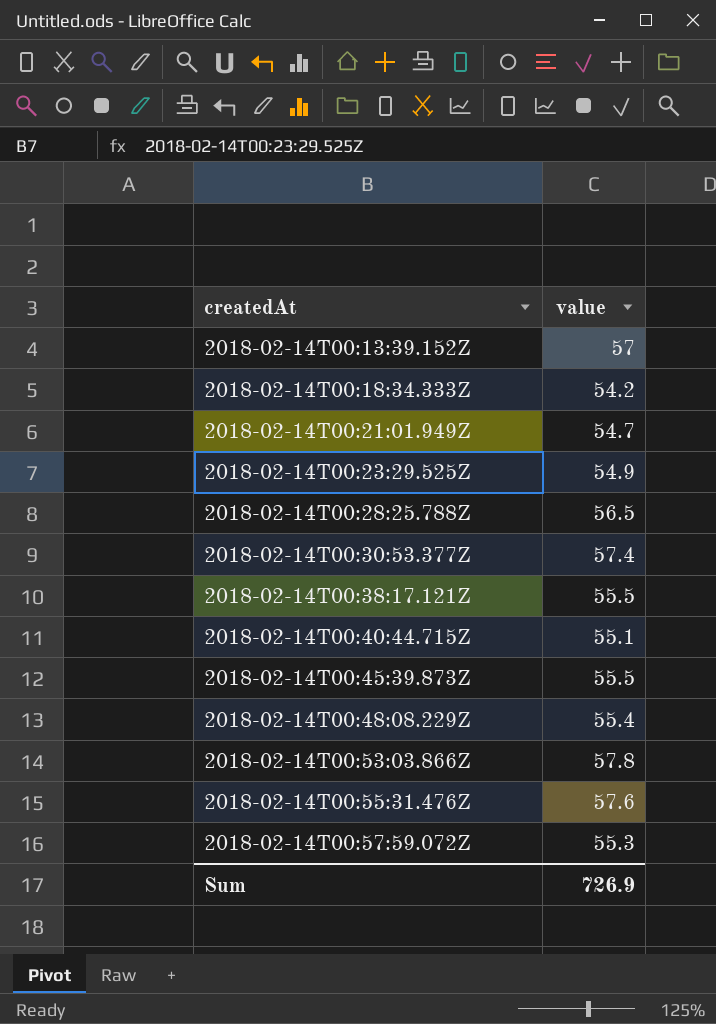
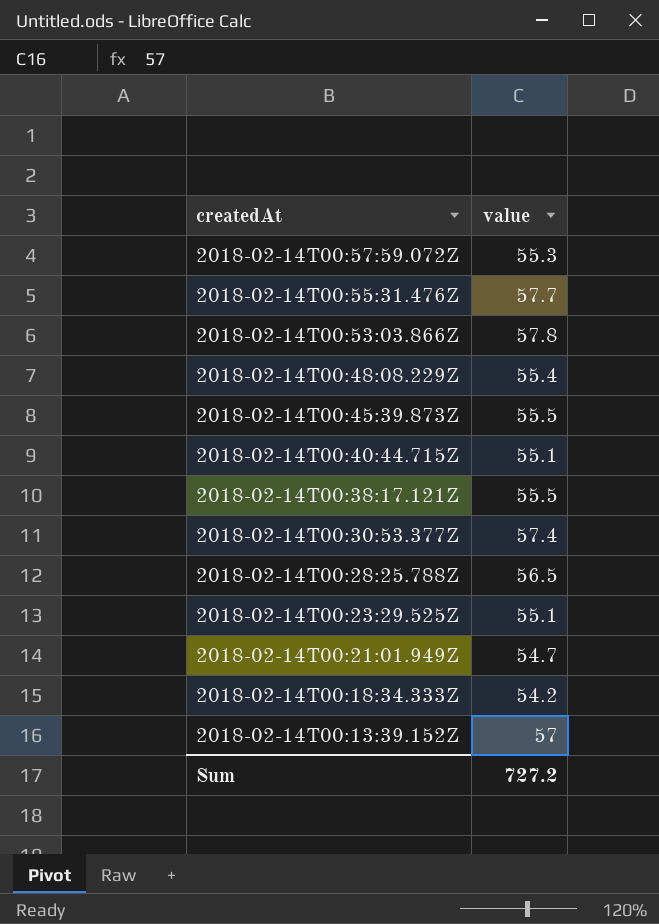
row order: createdAt ascending -> createdAt descending
2018-02-14T00:55:31.476Z | value: 57.6 -> 57.7
2018-02-14T00:23:29.525Z | value: 54.9 -> 55.1
Sum | value: 726.9 -> 727.2

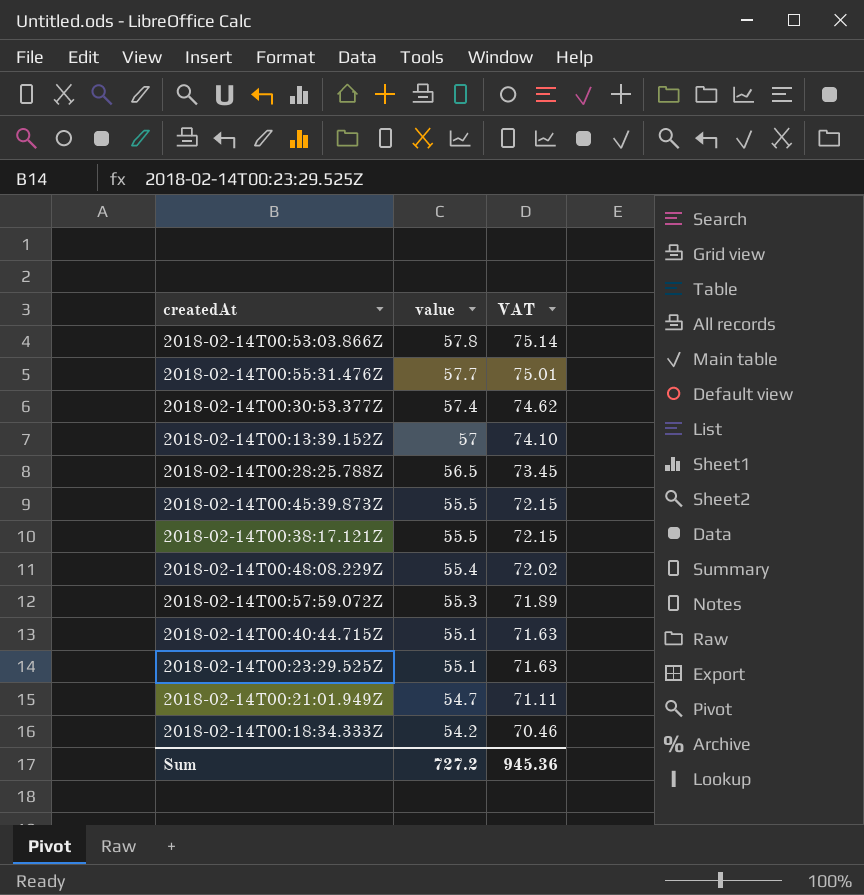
row order: createdAt descending -> value descending
column VAT | formula: none -> [value] * 1.3

